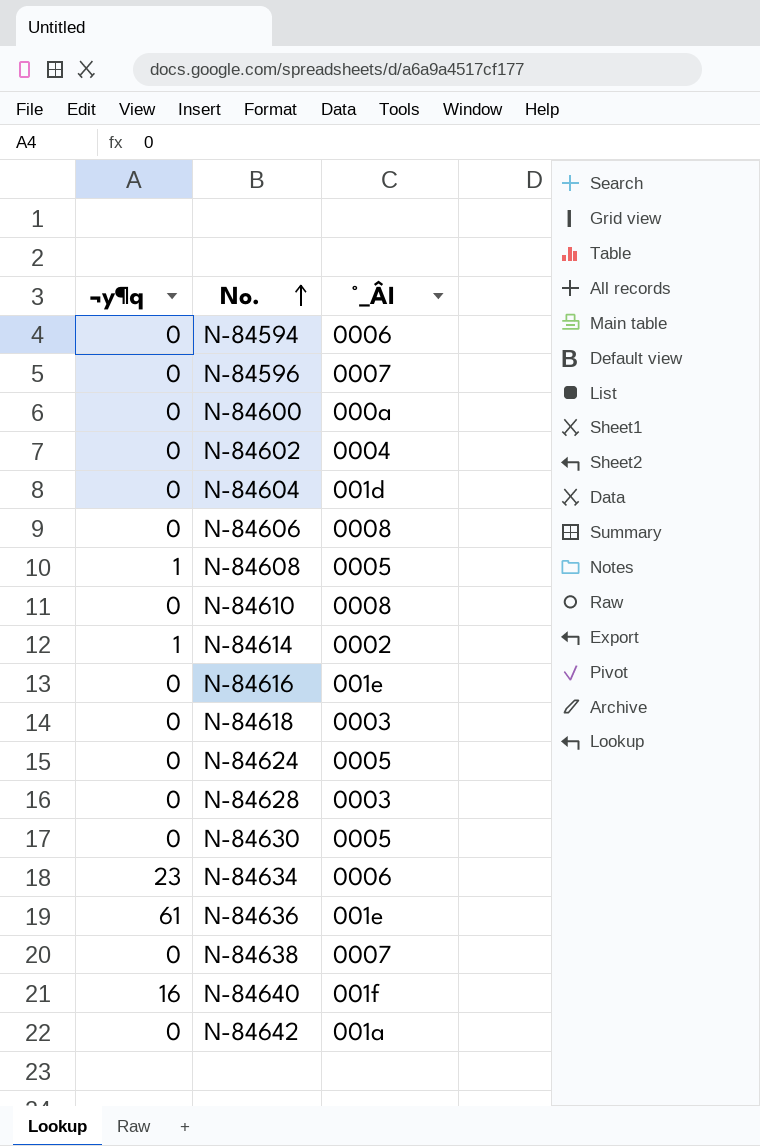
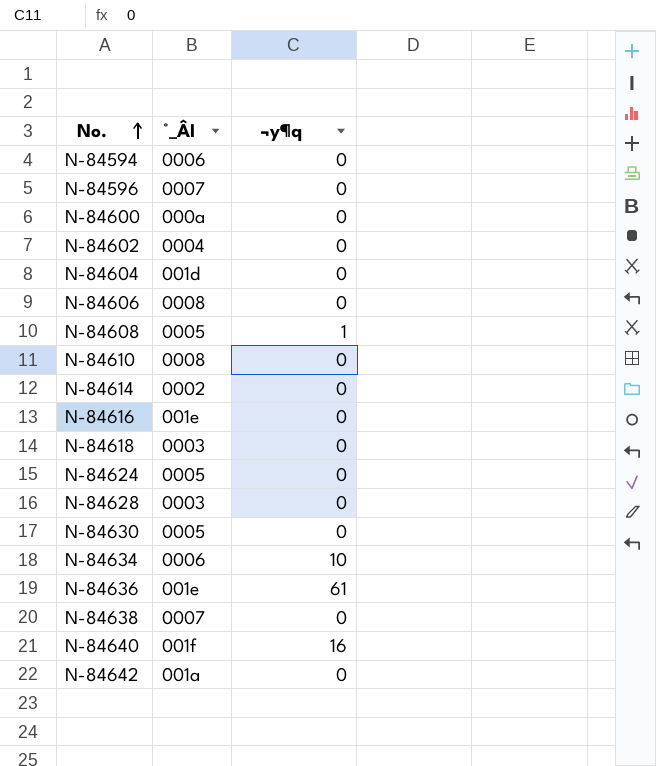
column ¬y¶q | position: 1 -> 3
N-84614 | ¬y¶q: 1 -> 0
N-84634 | ¬y¶q: 23 -> 10

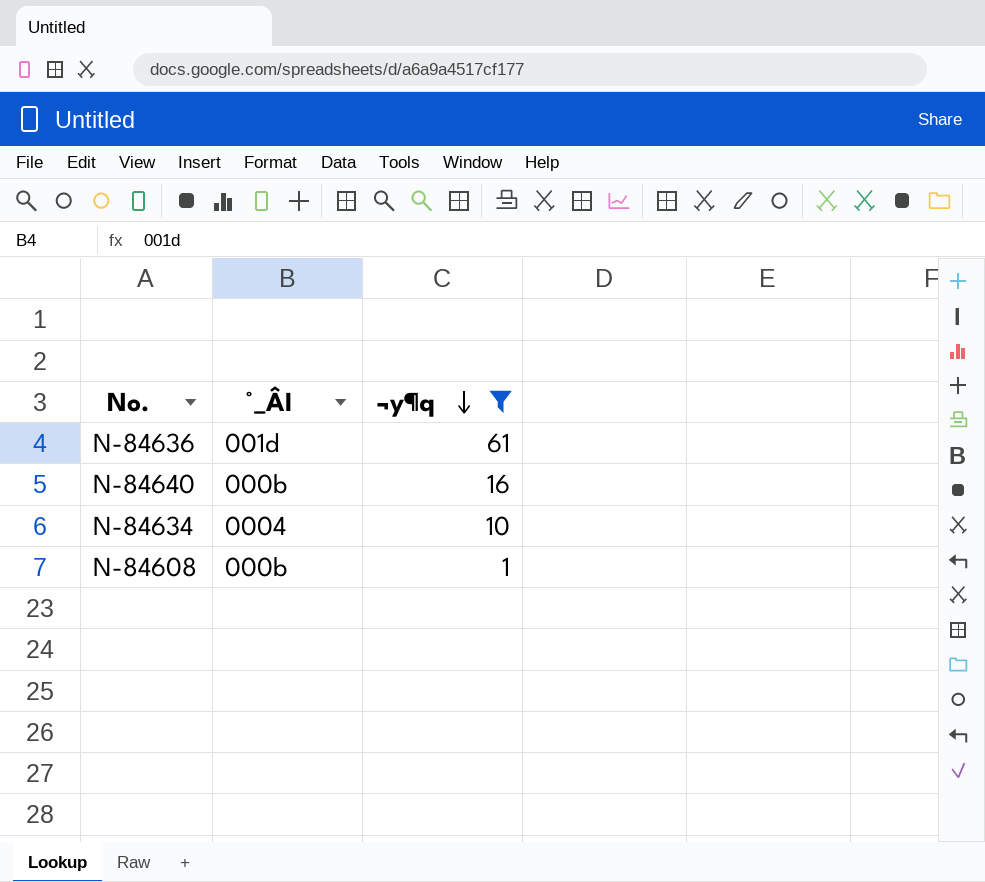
filter: none -> ¬y¶q != 0
row order: No. ascending -> ¬y¶q descending
N-84636 | °_ÂI: 001e -> 001d
N-84640 | °_ÂI: 001f -> 000b
N-84634 | °_ÂI: 0006 -> 0004
N-84608 | °_ÂI: 0005 -> 000b

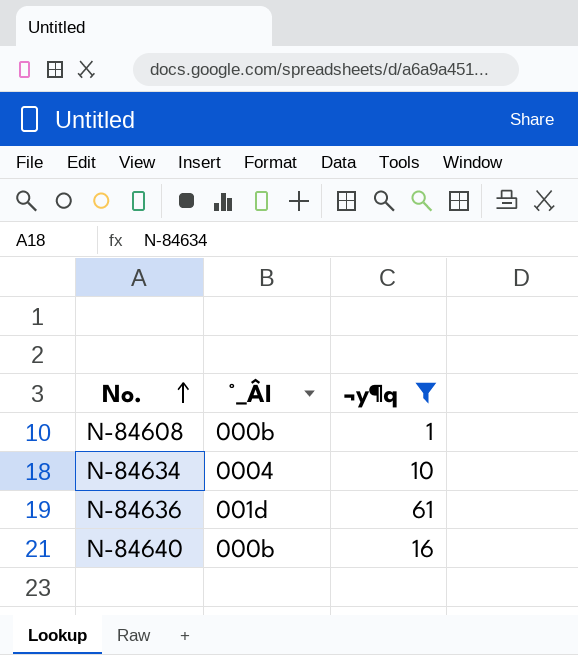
row order: ¬y¶q descending -> No. ascending

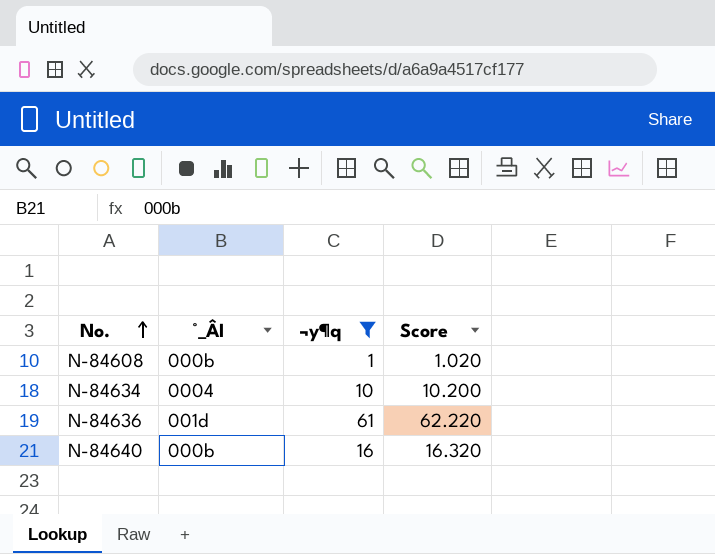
column Score | formula: none -> [¬y¶q] * 1.02

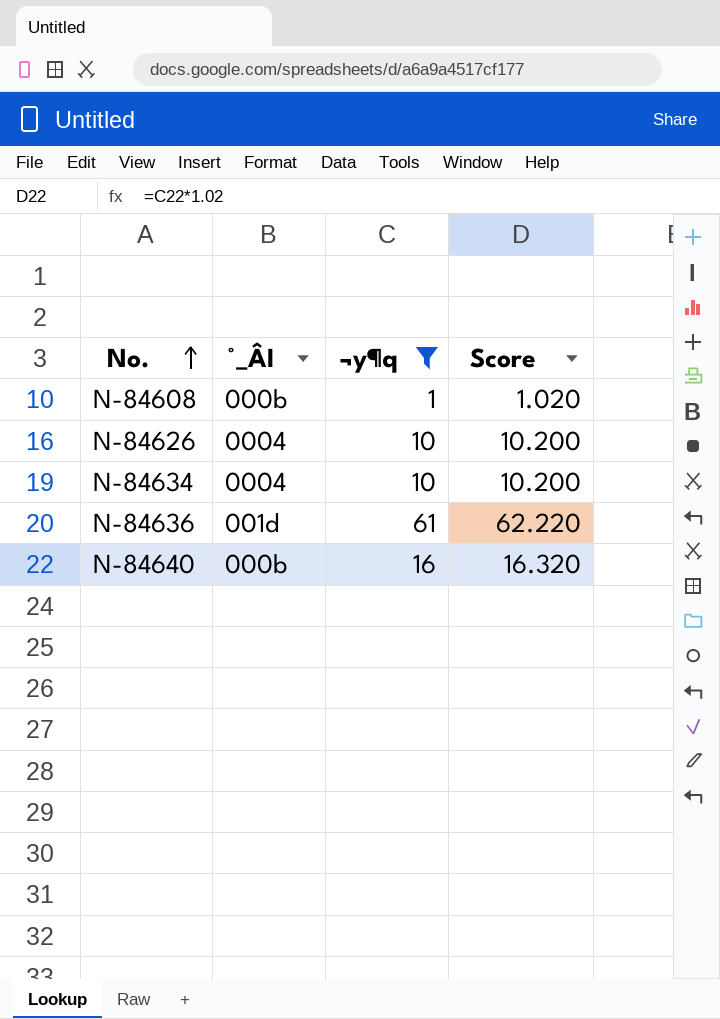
row N-84626: none -> 0004 | 10 | 10.200

